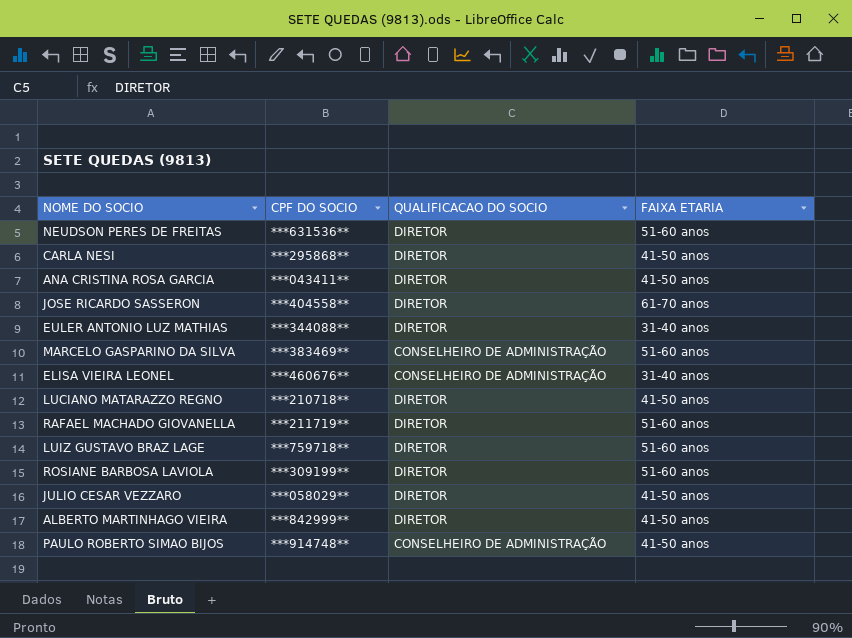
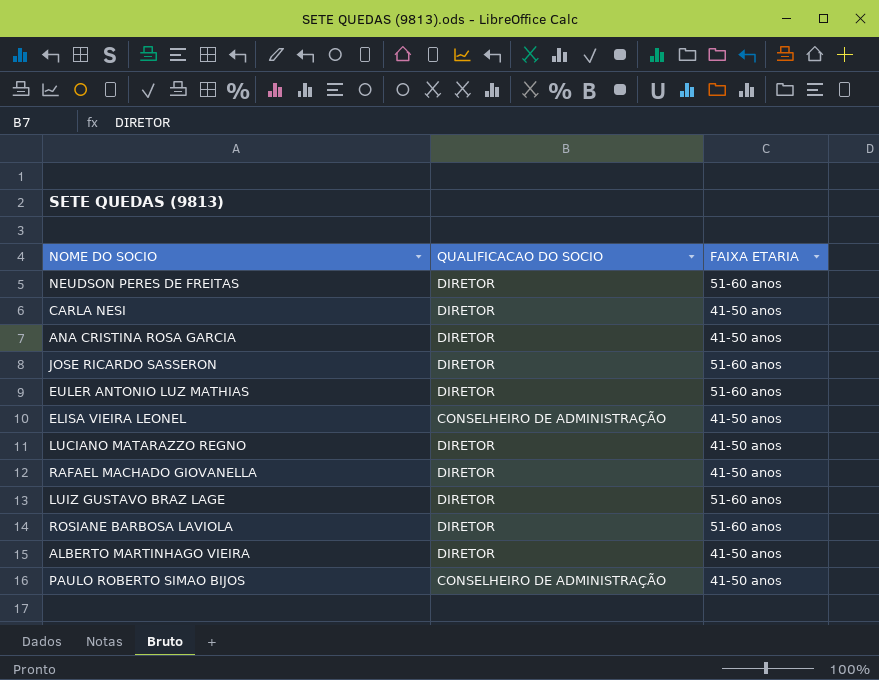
column CPF DO SOCIO | position: 2 -> none
row MARCELO GASPARINO DA SILVA: ***383469** | CONSELHEIRO DE ADMINISTRAÇÃO | 51-60 anos -> none
row JULIO CESAR VEZZARO: ***058029** | DIRETOR | 41-50 anos -> none
JOSE RICARDO SASSERON | FAIXA ETARIA: 61-70 anos -> 51-60 anos
EULER ANTONIO LUZ MATHIAS | FAIXA ETARIA: 31-40 anos -> 51-60 anos
ELISA VIEIRA LEONEL | FAIXA ETARIA: 31-40 anos -> 41-50 anos
RAFAEL MACHADO GIOVANELLA | FAIXA ETARIA: 51-60 anos -> 41-50 anos

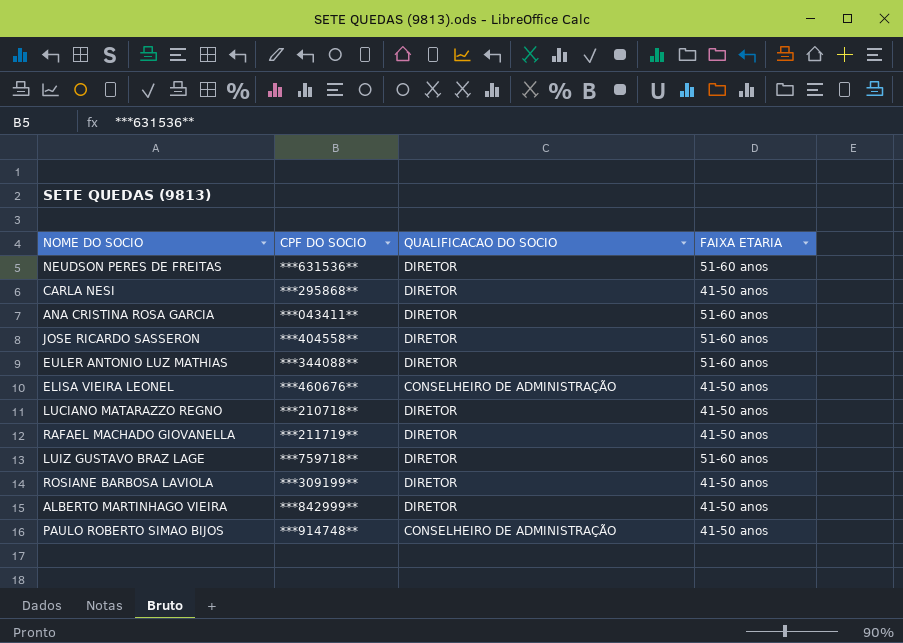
column CPF DO SOCIO | position: none -> 2
ANA CRISTINA ROSA GARCIA | FAIXA ETARIA: 41-50 anos -> 51-60 anos
ROSIANE BARBOSA LAVIOLA | FAIXA ETARIA: 51-60 anos -> 41-50 anos

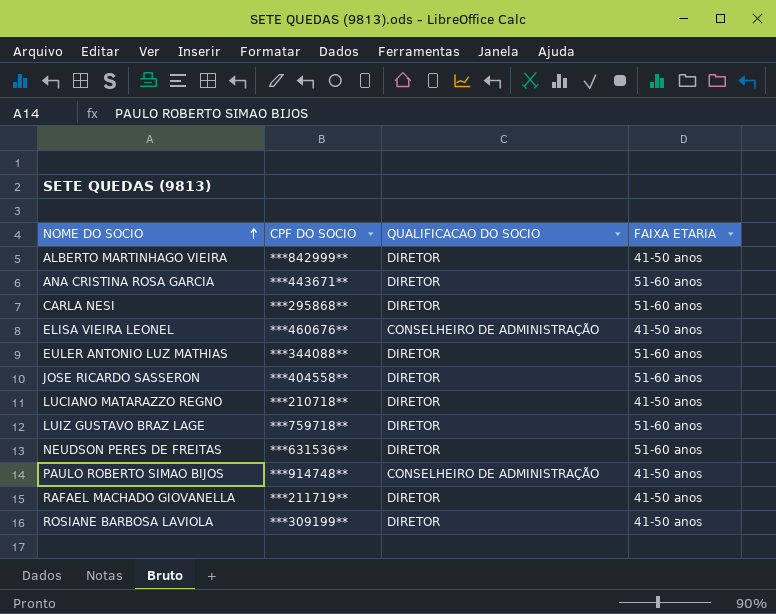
row order: none -> NOME DO SOCIO ascending
ANA CRISTINA ROSA GARCIA | CPF DO SOCIO: ***043411** -> ***443671**
CARLA NESI | FAIXA ETARIA: 41-50 anos -> 51-60 anos

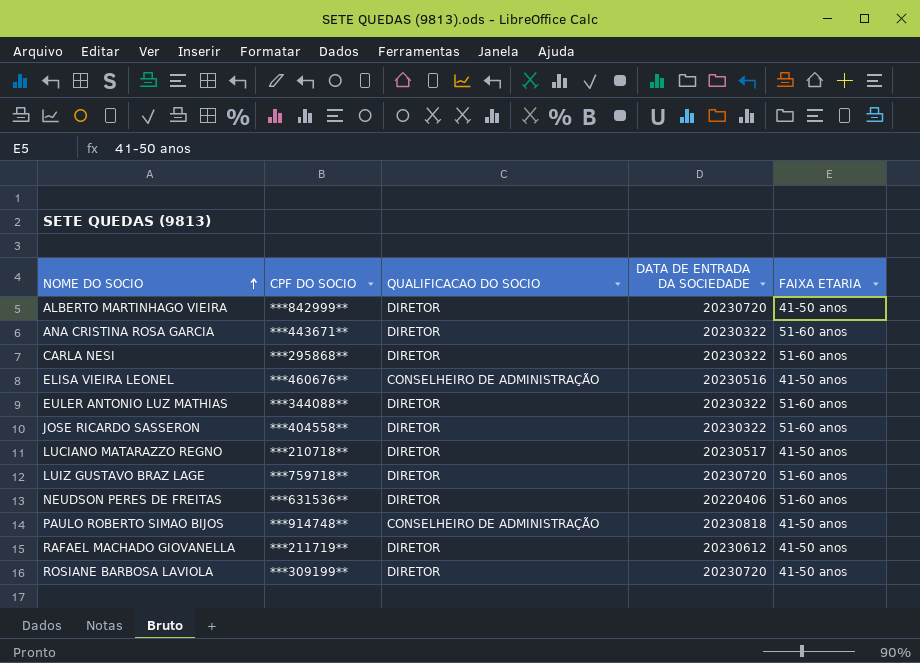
column DATA DE ENTRADA DA SOCIEDADE | position: none -> 4

